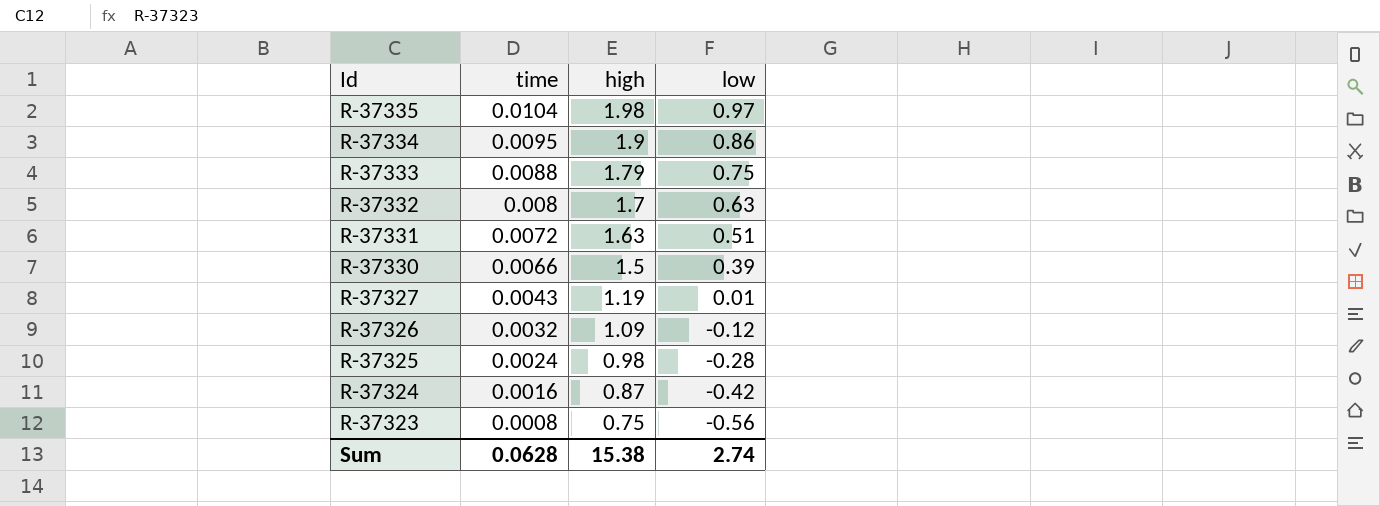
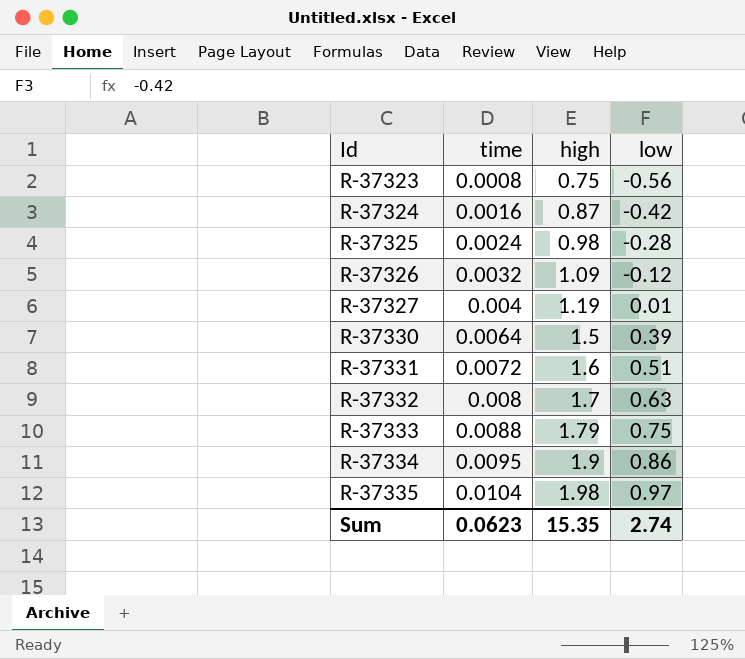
row order: Id descending -> Id ascending
R-37327 | time: 0.0043 -> 0.004
R-37330 | time: 0.0066 -> 0.0064
R-37331 | high: 1.63 -> 1.6
Sum | time: 0.0628 -> 0.0623
Sum | high: 15.38 -> 15.35

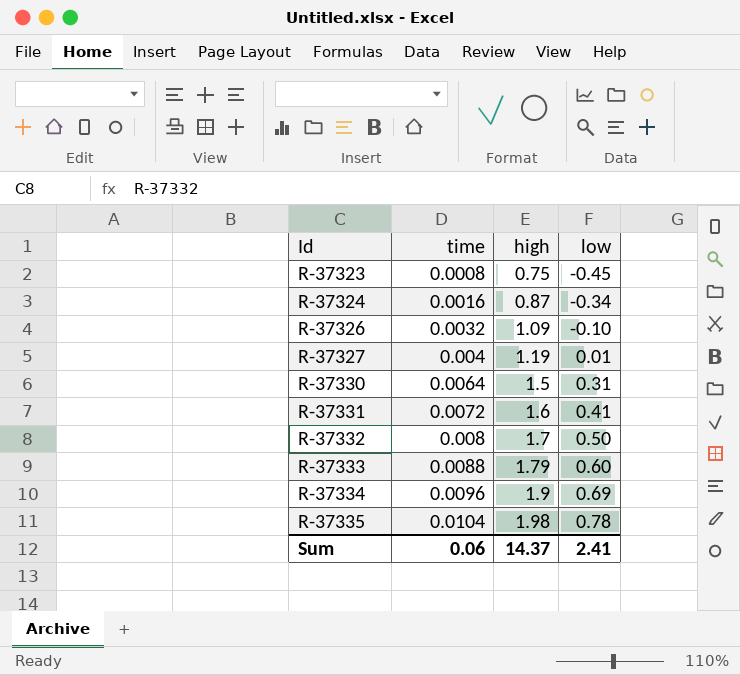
row R-37325: 0.0024 | 0.98 | -0.28 -> none
R-37323 | low: -0.56 -> -0.45
R-37324 | low: -0.42 -> -0.34
R-37326 | low: -0.12 -> -0.10
R-37330 | low: 0.39 -> 0.31
R-37331 | low: 0.51 -> 0.41
R-37332 | low: 0.63 -> 0.50
R-37333 | low: 0.75 -> 0.60
R-37334 | time: 0.0095 -> 0.0096
R-37334 | low: 0.86 -> 0.69
R-37335 | low: 0.97 -> 0.78
Sum | time: 0.0623 -> 0.06
Sum | high: 15.35 -> 14.37
Sum | low: 2.74 -> 2.41

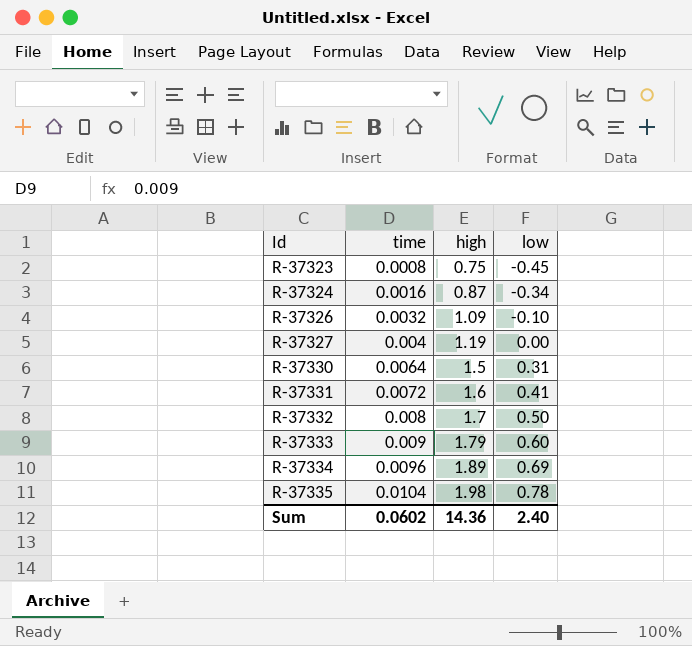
R-37327 | low: 0.01 -> 0.00
R-37333 | time: 0.0088 -> 0.009
R-37334 | high: 1.9 -> 1.89
Sum | time: 0.06 -> 0.0602
Sum | high: 14.37 -> 14.36
Sum | low: 2.41 -> 2.40

